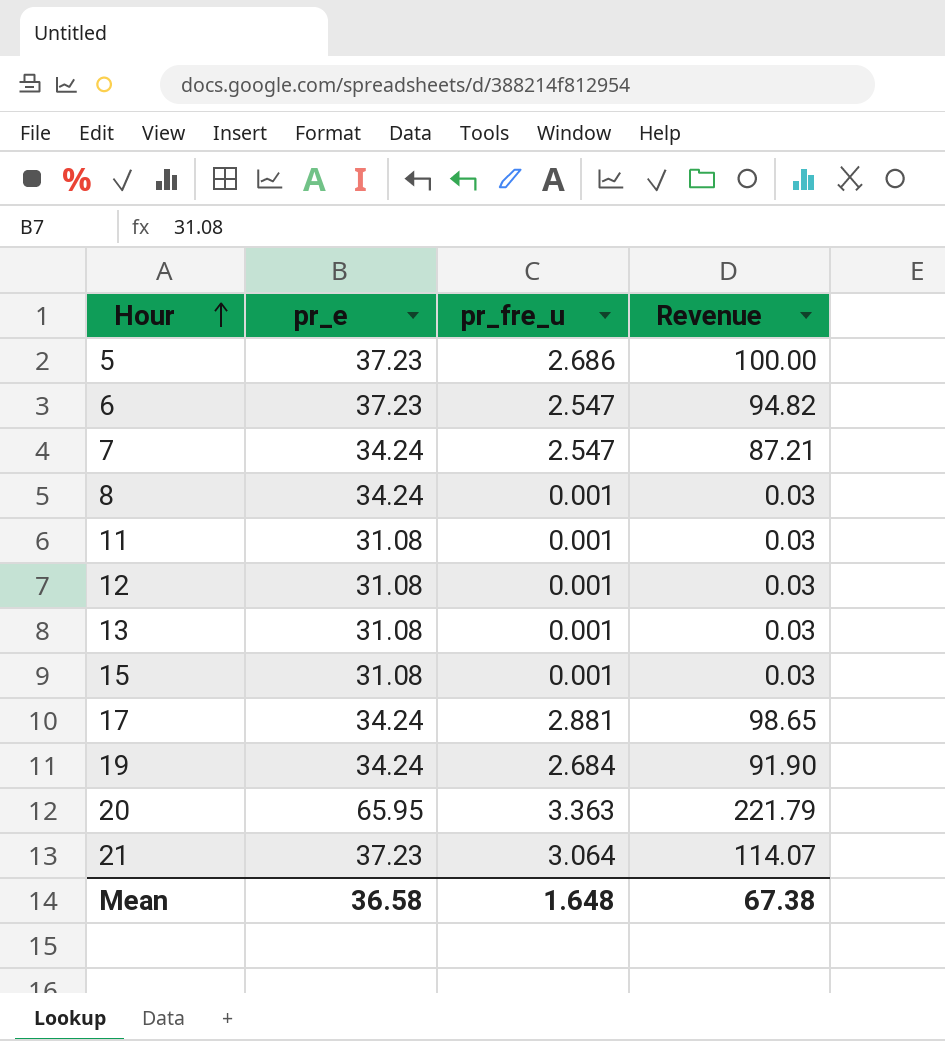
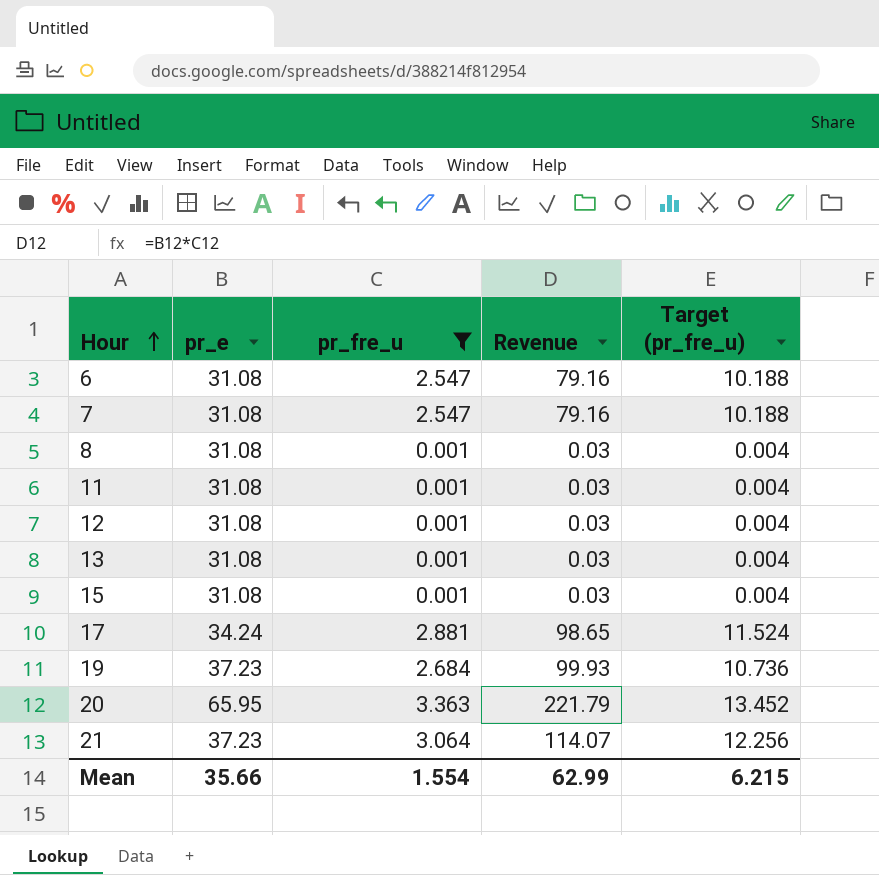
filter: none -> pr_fre_u != 2.686
column Target (pr_fre_u) | formula: none -> [pr_fre_u] * 4
6 | pr_e: 37.23 -> 31.08
6 | Revenue: 94.82 -> 79.16
7 | pr_e: 34.24 -> 31.08
7 | Revenue: 87.21 -> 79.16
8 | pr_e: 34.24 -> 31.08
19 | pr_e: 34.24 -> 37.23
19 | Revenue: 91.90 -> 99.93
Mean | pr_e: 36.58 -> 35.66
Mean | pr_fre_u: 1.648 -> 1.554
Mean | Revenue: 67.38 -> 62.99

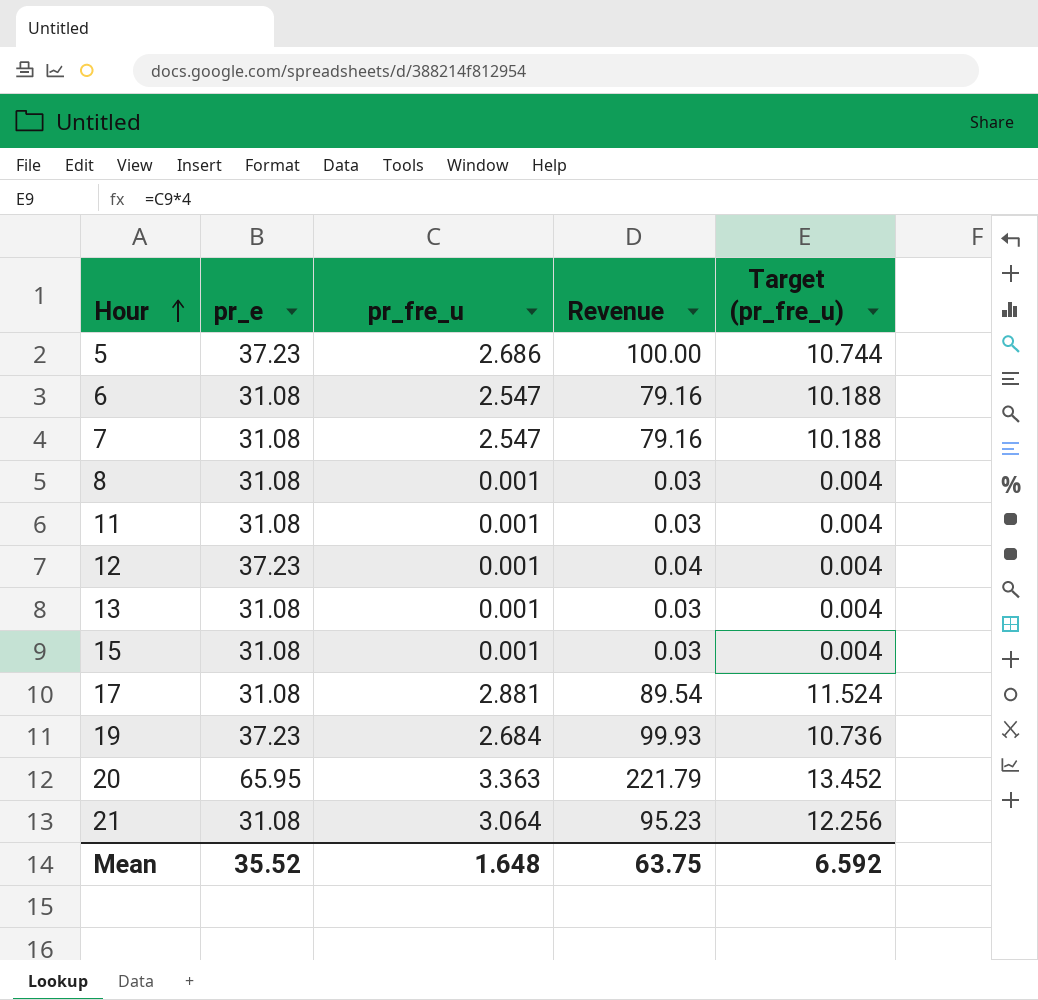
filter: pr_fre_u != 2.686 -> none
12 | pr_e: 31.08 -> 37.23
12 | Revenue: 0.03 -> 0.04
17 | pr_e: 34.24 -> 31.08
17 | Revenue: 98.65 -> 89.54
21 | pr_e: 37.23 -> 31.08
21 | Revenue: 114.07 -> 95.23
Mean | pr_e: 35.66 -> 35.52
Mean | pr_fre_u: 1.554 -> 1.648
Mean | Revenue: 62.99 -> 63.75
Mean | Target (pr_fre_u): 6.215 -> 6.592

